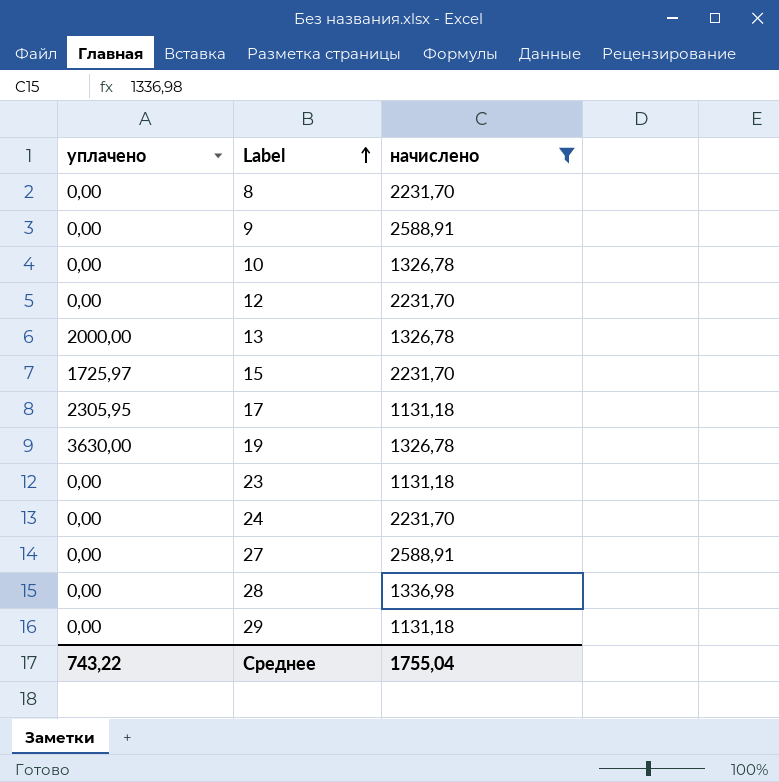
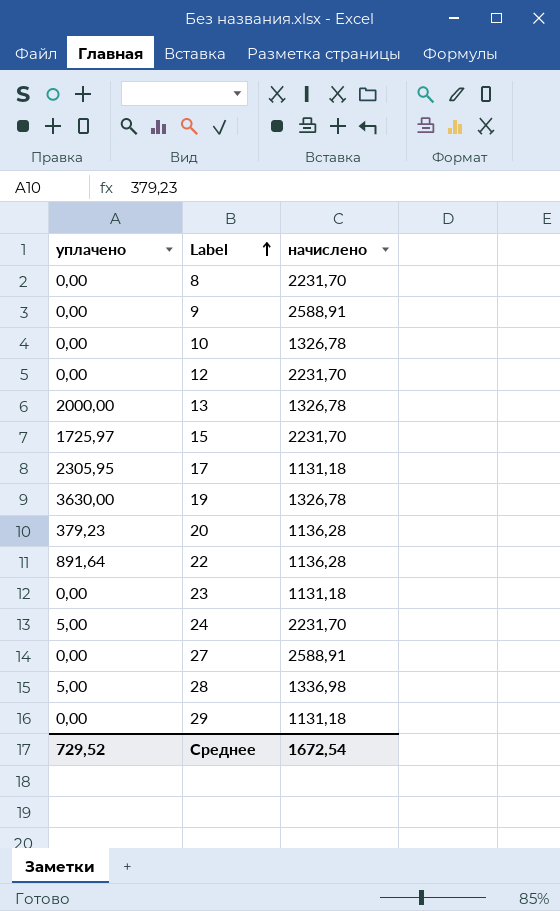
filter: начислено != 1136,28 -> none
24 | уплачено: 0,00 -> 5,00
28 | уплачено: 0,00 -> 5,00
Среднее | уплачено: 743,22 -> 729,52
Среднее | начислено: 1755,04 -> 1672,54

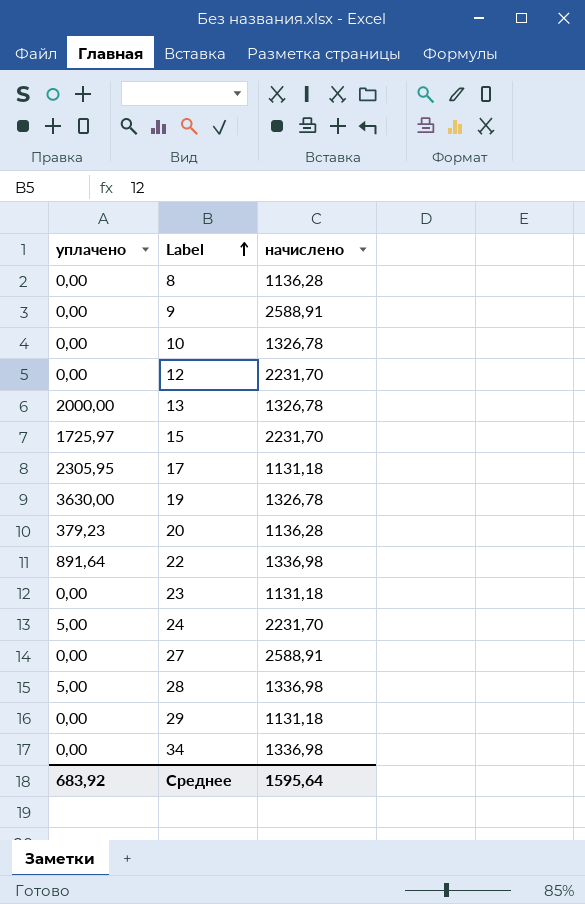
8 | начислено: 2231,70 -> 1136,28
22 | начислено: 1136,28 -> 1336,98
row 34: none -> 0,00 | 1336,98
Среднее | уплачено: 729,52 -> 683,92
Среднее | начислено: 1672,54 -> 1595,64

